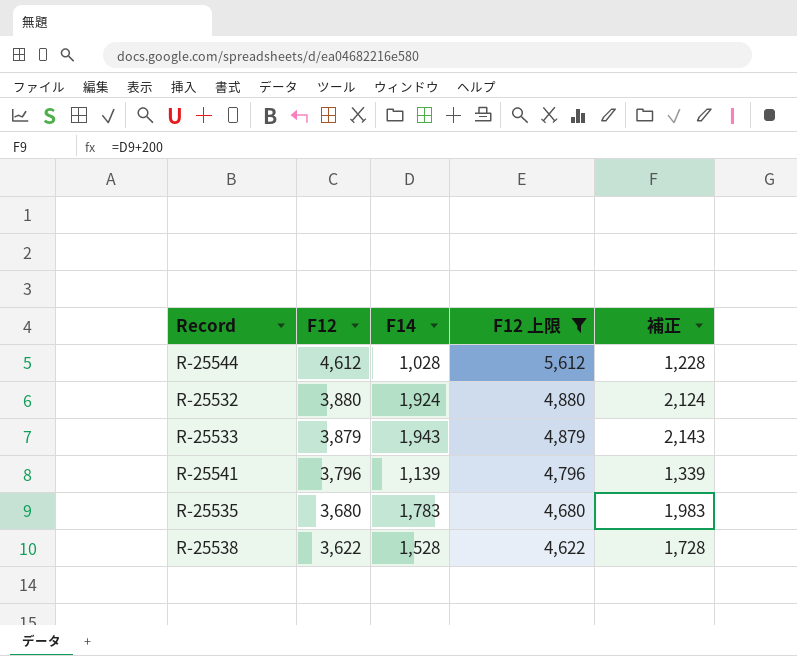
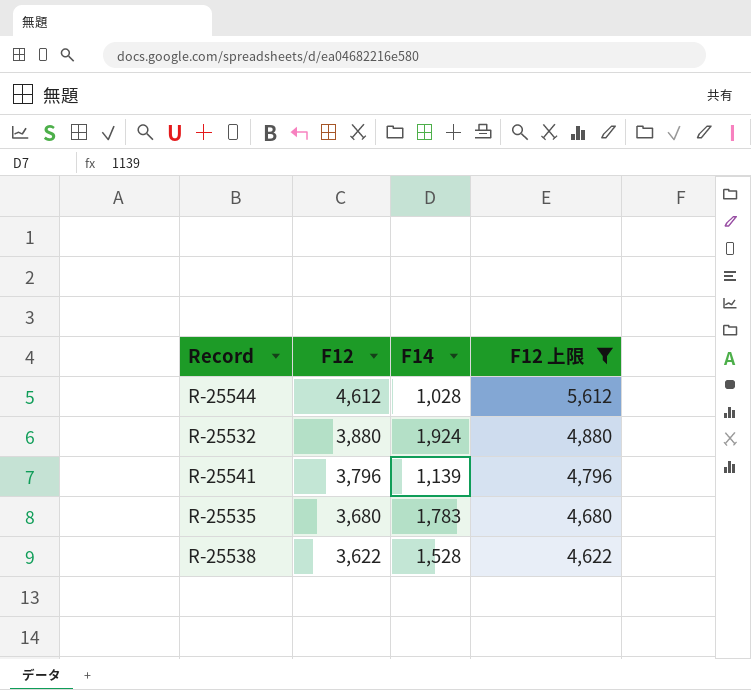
column 補正 | formula: [F14] + 200 -> none
row R-25533: 3,879 | 1,943 | 4,879 | 2,143 -> none

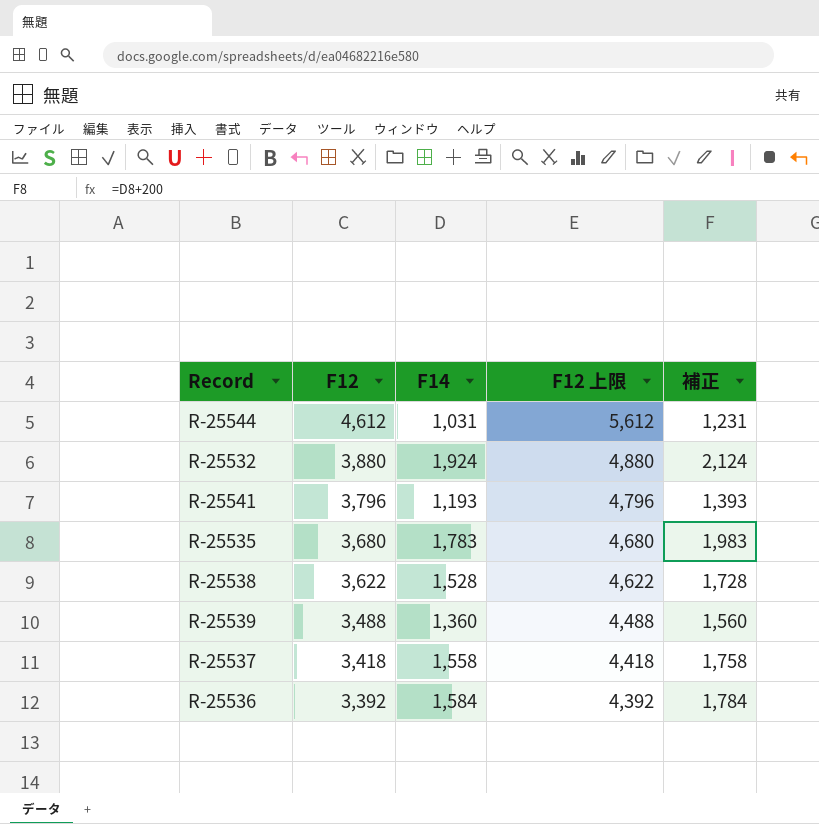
filter: F12 上限 >= 4,622 -> none
column 補正 | formula: none -> [F14] + 200
R-25544 | F14: 1,028 -> 1,031
R-25541 | F14: 1,139 -> 1,193

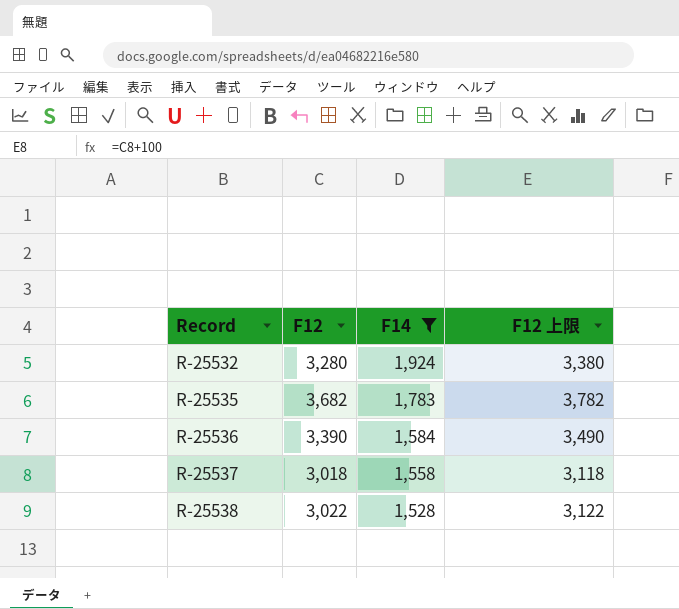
filter: none -> F14 >= 1,528
row order: F12 descending -> Record ascending
column 補正 | formula: [F14] + 200 -> none
column F12 上限 | formula: [F12] + 1000 -> [F12] + 100
R-25532 | F12: 3,880 -> 3,280
R-25535 | F12: 3,680 -> 3,682
R-25536 | F12: 3,392 -> 3,390
R-25537 | F12: 3,418 -> 3,018
R-25538 | F12: 3,622 -> 3,022

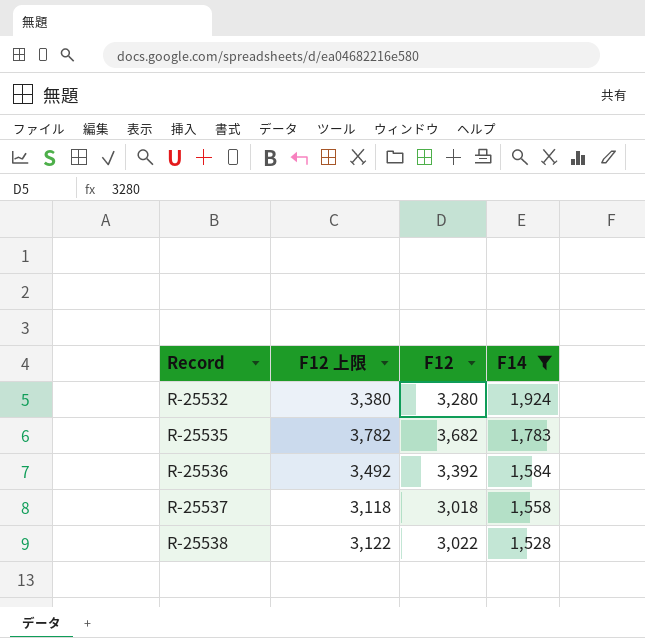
column F12 上限 | position: 4 -> 2
R-25536 | F12 上限: 3,490 -> 3,492
R-25536 | F12: 3,390 -> 3,392

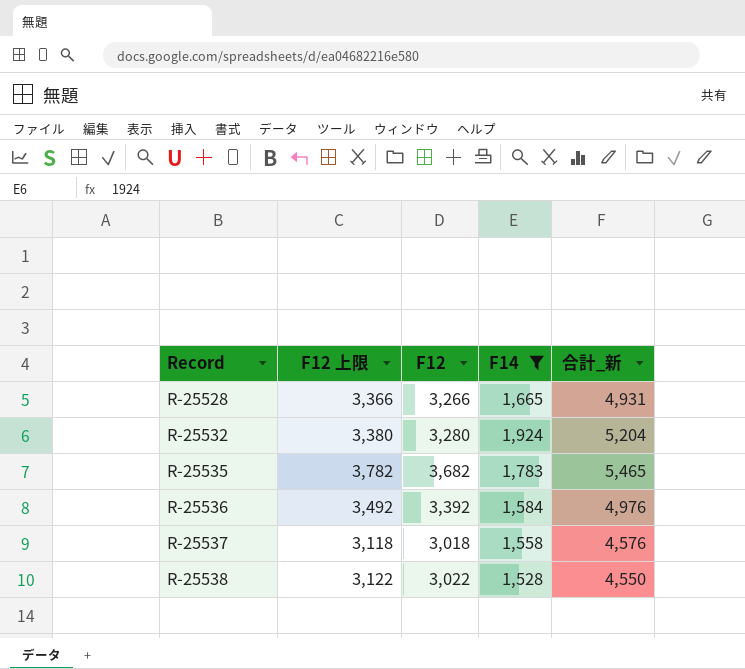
column 合計_新 | formula: none -> [F12] + [F14]
row R-25528: none -> 3,366 | 3,266 | 1,665 | 4,931

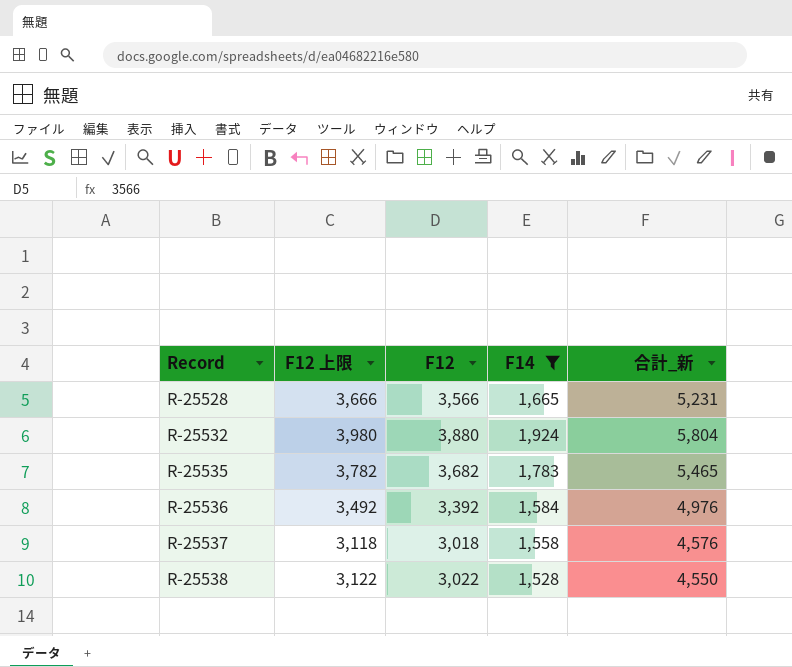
R-25528 | F12 上限: 3,366 -> 3,666
R-25528 | F12: 3,266 -> 3,566
R-25528 | 合計_新: 4,931 -> 5,231
R-25532 | F12 上限: 3,380 -> 3,980
R-25532 | F12: 3,280 -> 3,880
R-25532 | 合計_新: 5,204 -> 5,804

